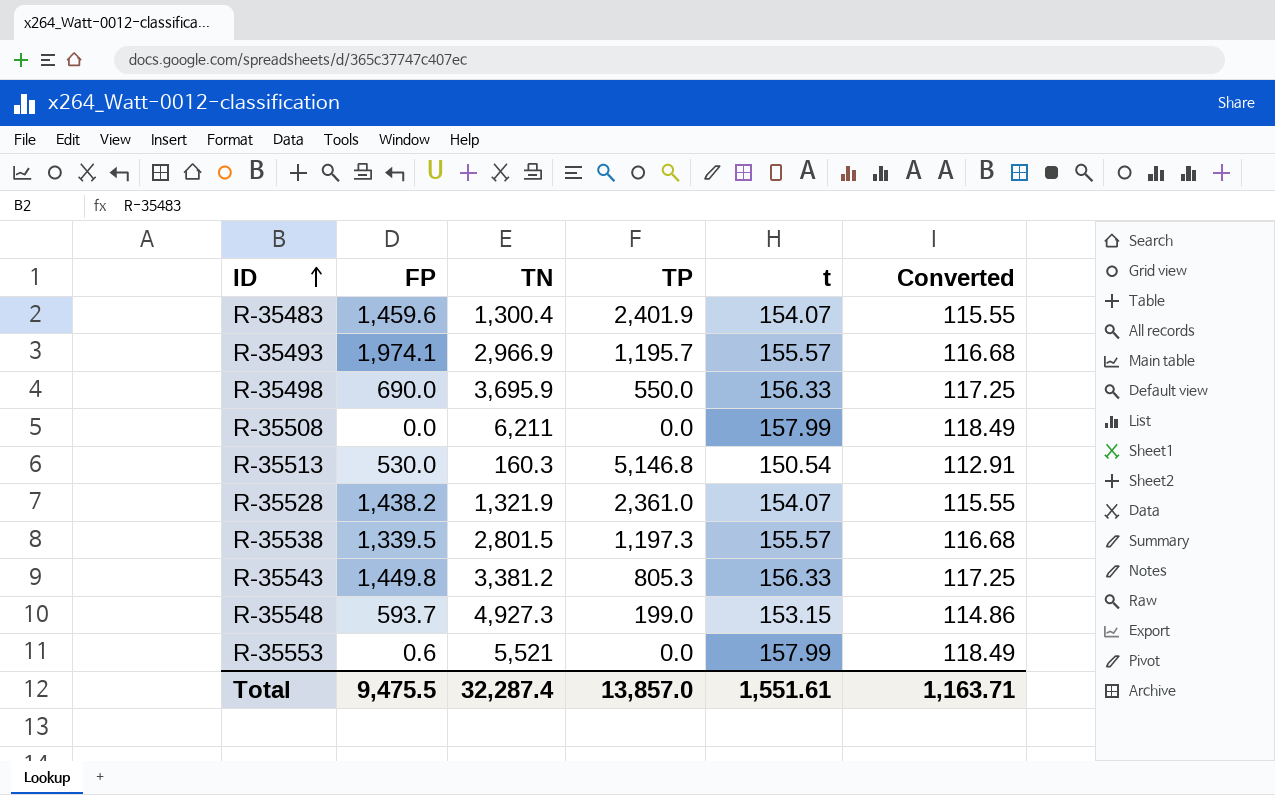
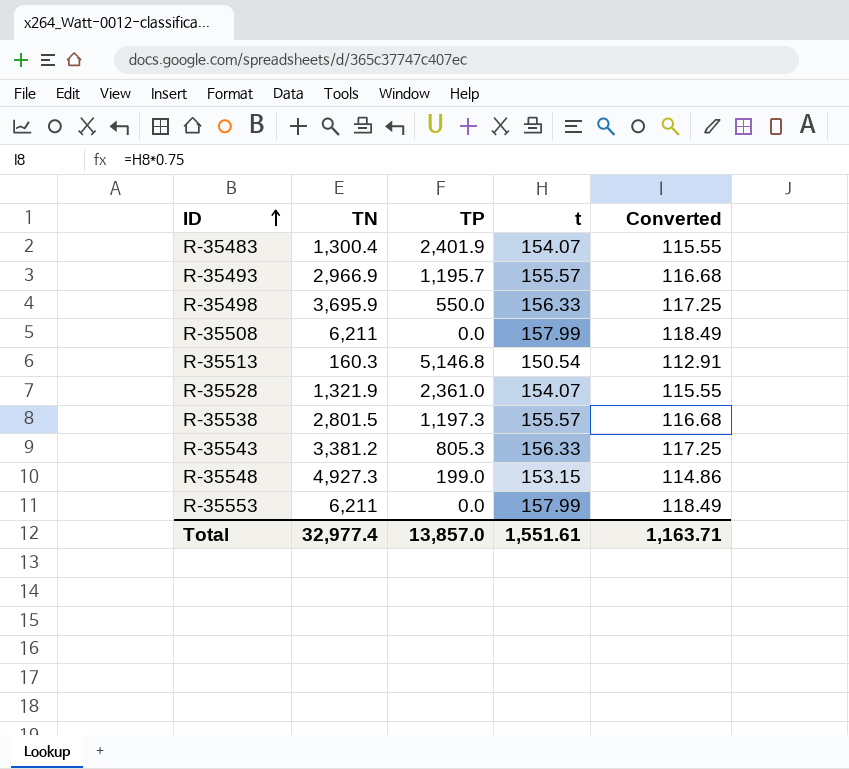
column FP | position: 2 -> none
R-35553 | TN: 5,521 -> 6,211
Total | TN: 32,287.4 -> 32,977.4

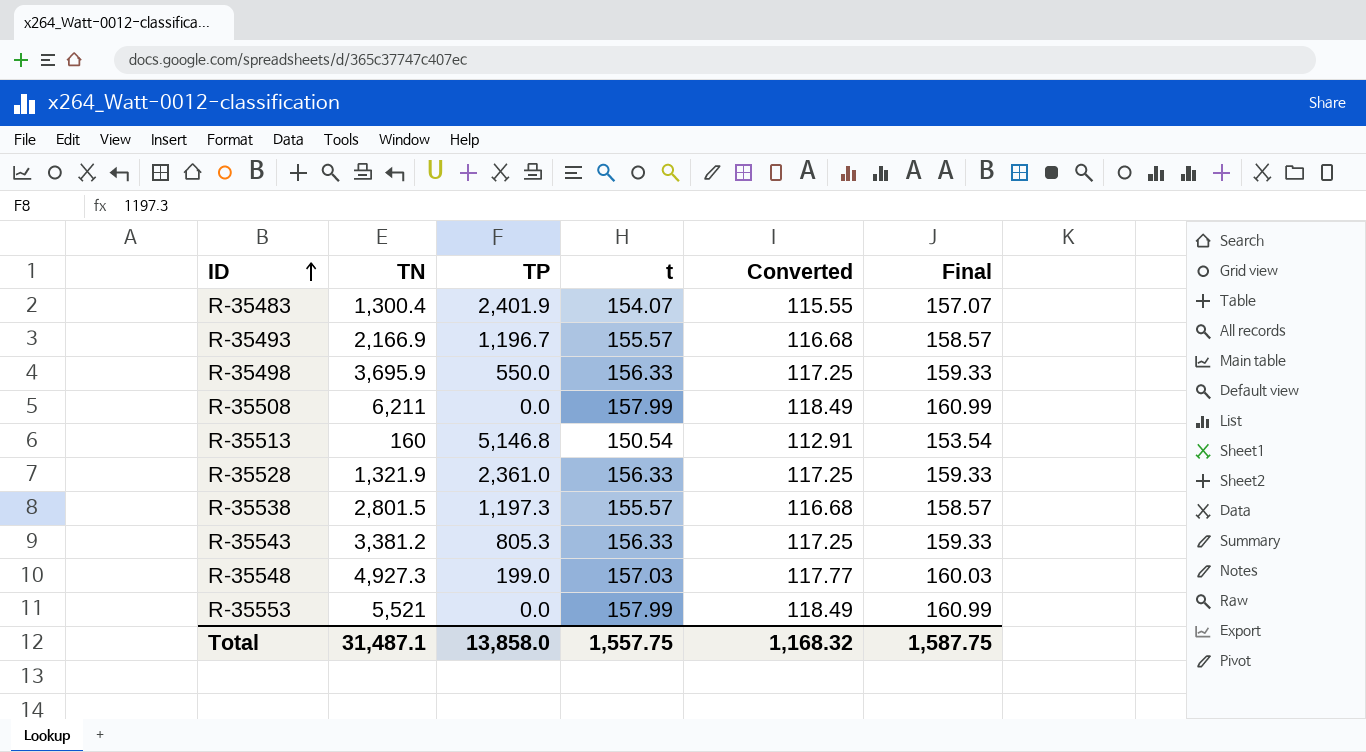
column Final | formula: none -> [t] + 3
R-35493 | TN: 2,966.9 -> 2,166.9
R-35493 | TP: 1,195.7 -> 1,196.7
R-35513 | TN: 160.3 -> 160
R-35528 | t: 154.07 -> 156.33
R-35528 | Converted: 115.55 -> 117.25
R-35548 | t: 153.15 -> 157.03
R-35548 | Converted: 114.86 -> 117.77
R-35553 | TN: 6,211 -> 5,521
Total | TN: 32,977.4 -> 31,487.1
Total | TP: 13,857.0 -> 13,858.0
Total | t: 1,551.61 -> 1,557.75
Total | Converted: 1,163.71 -> 1,168.32

